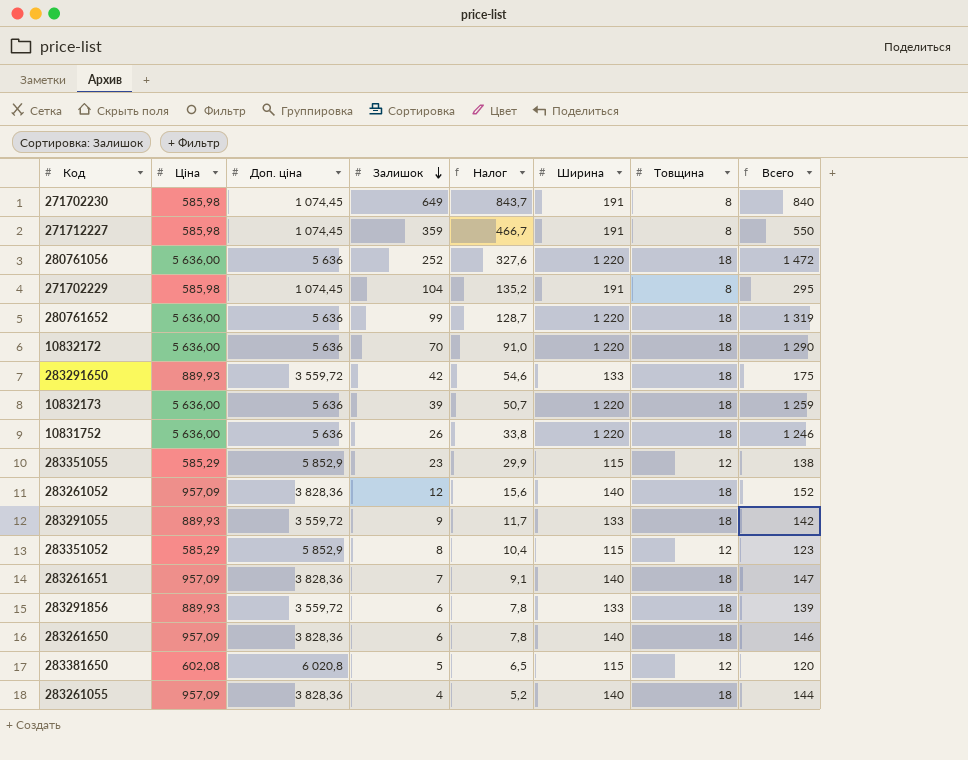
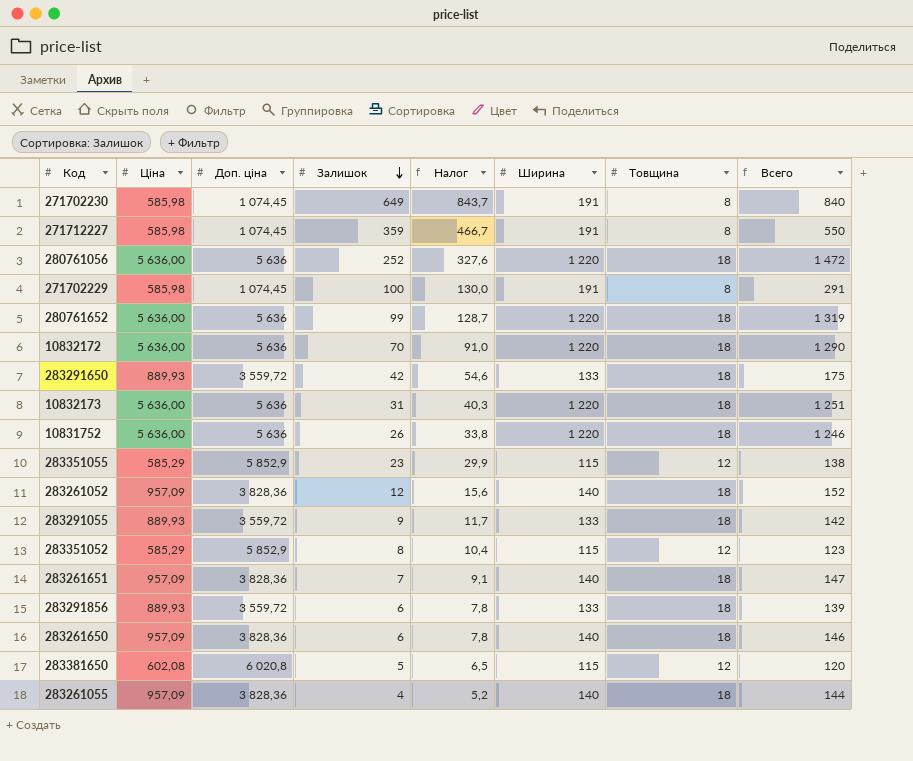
271702229 | Залишок: 104 -> 100
271702229 | Налог: 135,2 -> 130,0
271702229 | Всего: 295 -> 291
10832173 | Залишок: 39 -> 31
10832173 | Налог: 50,7 -> 40,3
10832173 | Всего: 1 259 -> 1 251

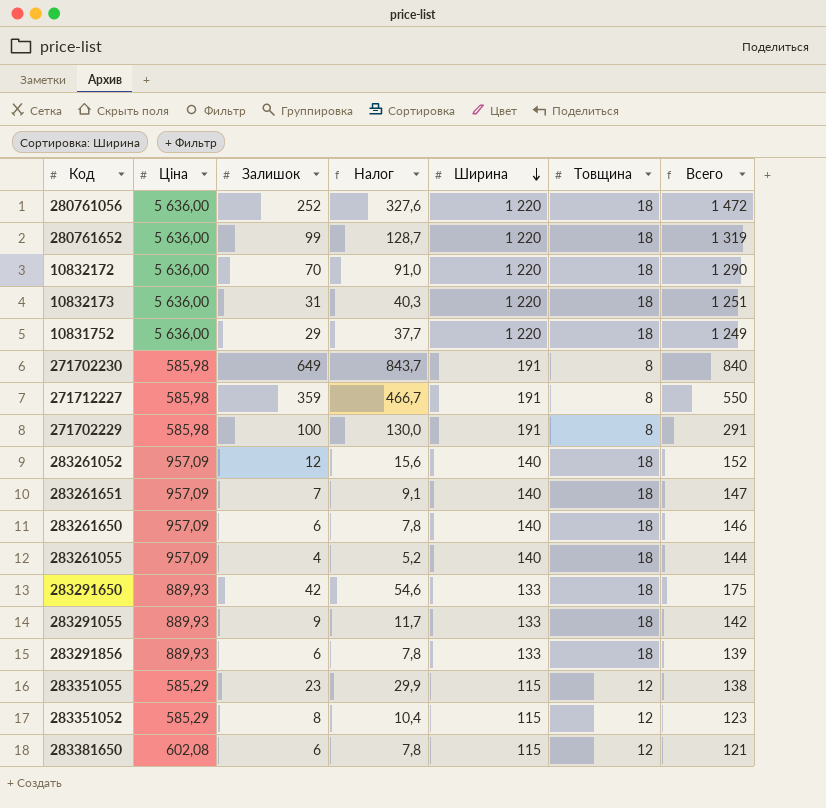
row order: Залишок descending -> Ширина descending
column Доп. ціна | position: 3 -> none
10831752 | Залишок: 26 -> 29
10831752 | Налог: 33,8 -> 37,7
10831752 | Всего: 1 246 -> 1 249
283381650 | Залишок: 5 -> 6
283381650 | Налог: 6,5 -> 7,8
283381650 | Всего: 120 -> 121

